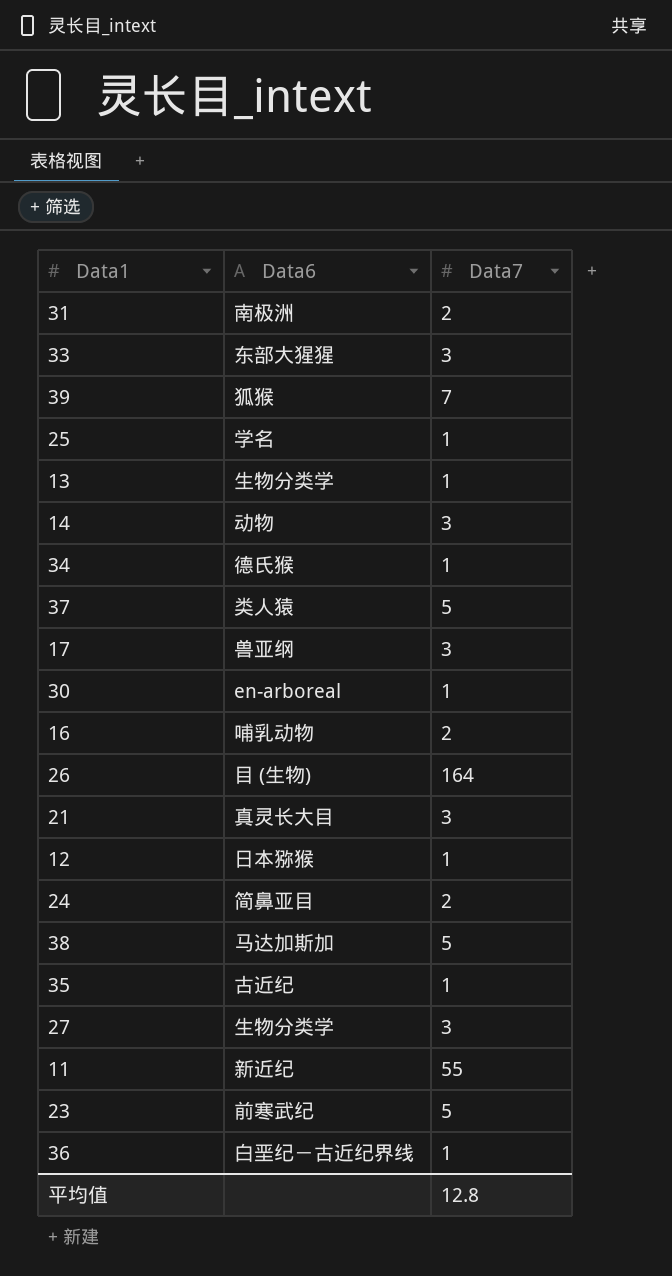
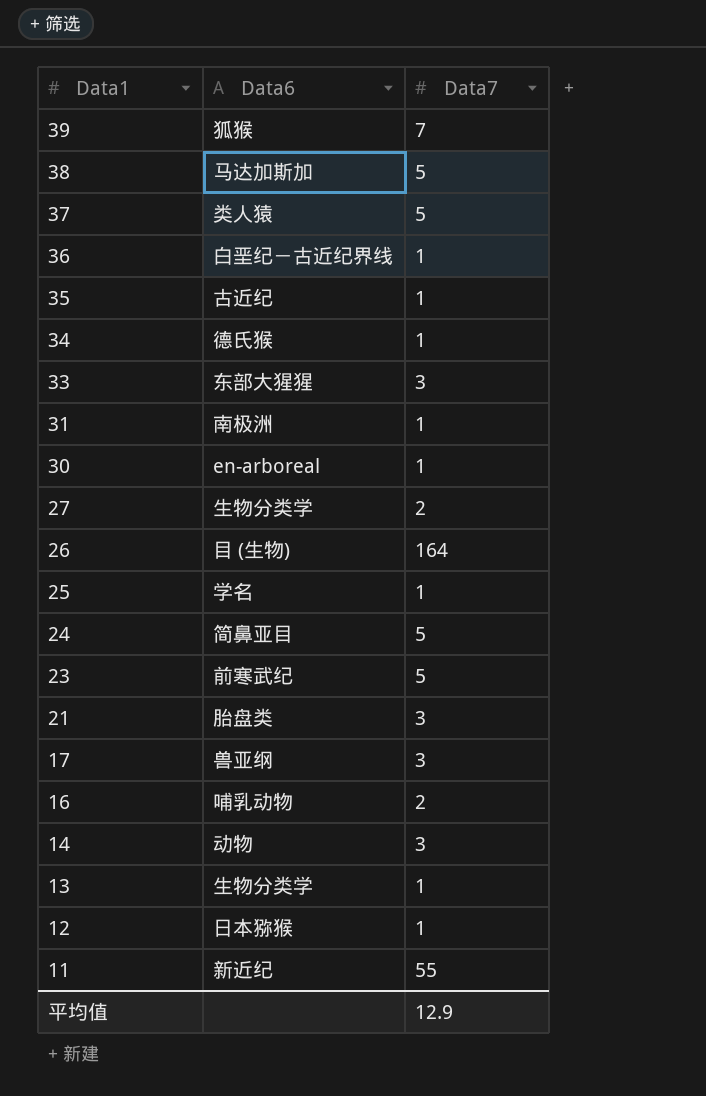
row order: none -> Data1 descending
31 | Data7: 2 -> 1
27 | Data7: 3 -> 2
24 | Data7: 2 -> 5
21 | Data6: 真灵长大目 -> 胎盘类
平均值 | Data7: 12.8 -> 12.9

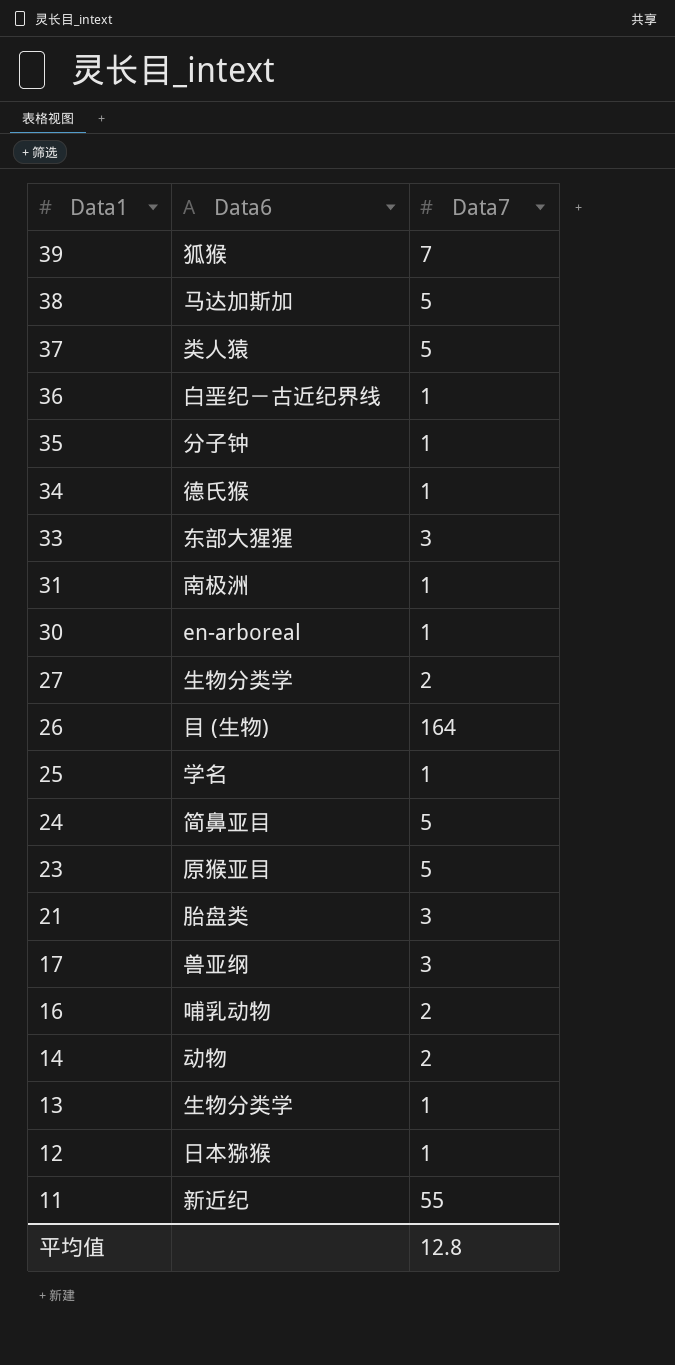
35 | Data6: 古近纪 -> 分子钟
23 | Data6: 前寒武纪 -> 原猴亚目
14 | Data7: 3 -> 2
平均值 | Data7: 12.9 -> 12.8

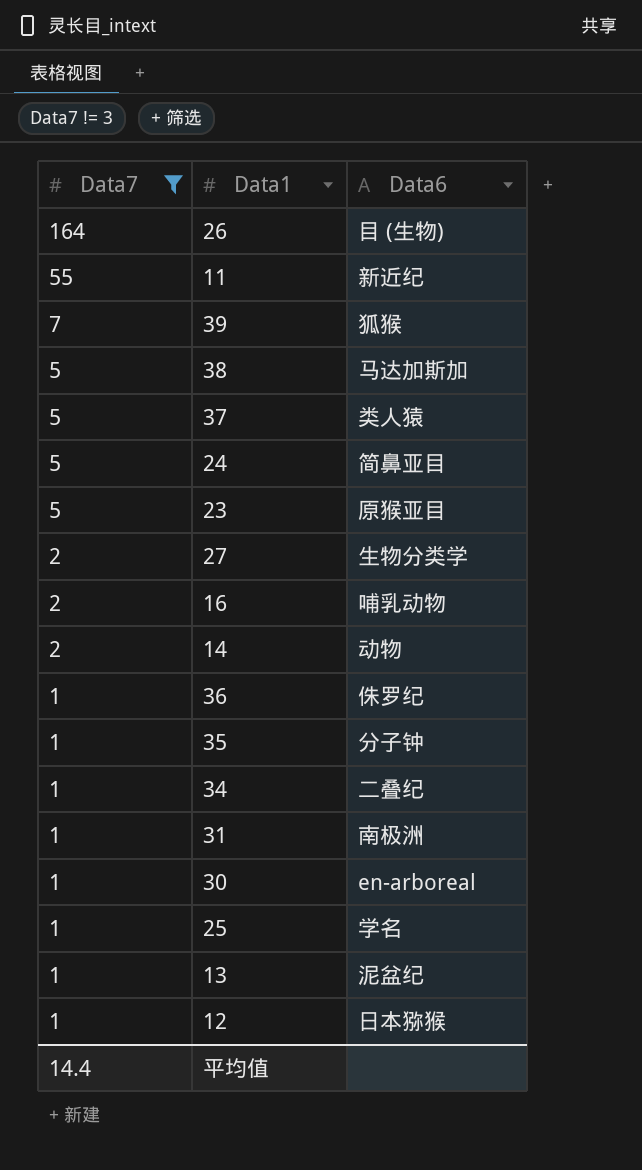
filter: none -> Data7 != 3
row order: Data1 descending -> Data7 descending
column Data7 | position: 3 -> 1
36 | Data6: 白垩纪－古近纪界线 -> 侏罗纪
34 | Data6: 德氏猴 -> 二叠纪
13 | Data6: 生物分类学 -> 泥盆纪
平均值 | Data7: 12.8 -> 14.4

